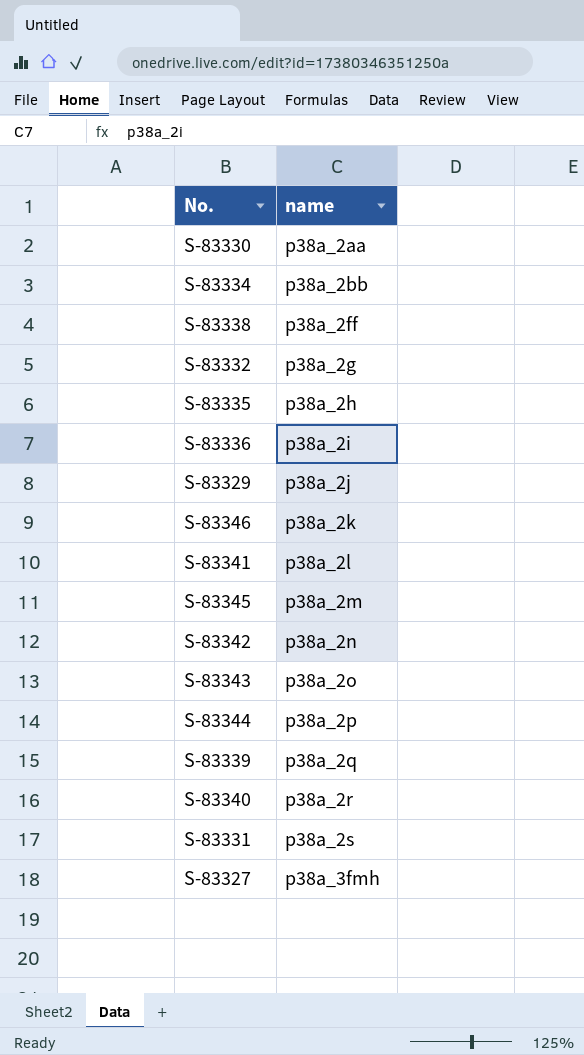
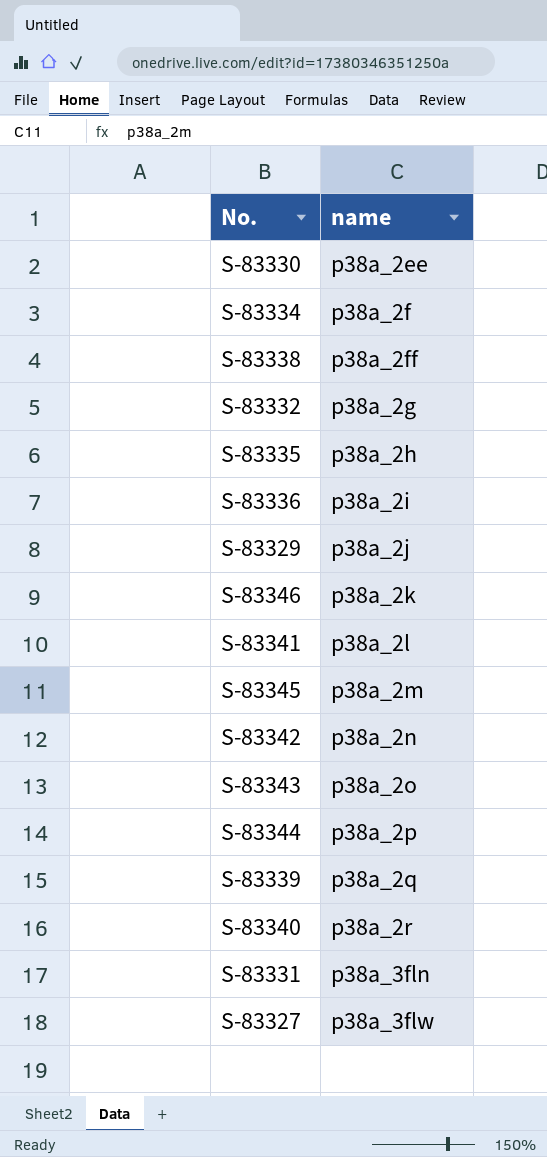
S-83330 | name: p38a_2aa -> p38a_2ee
S-83334 | name: p38a_2bb -> p38a_2f
S-83331 | name: p38a_2s -> p38a_3fln
S-83327 | name: p38a_3fmh -> p38a_3flw

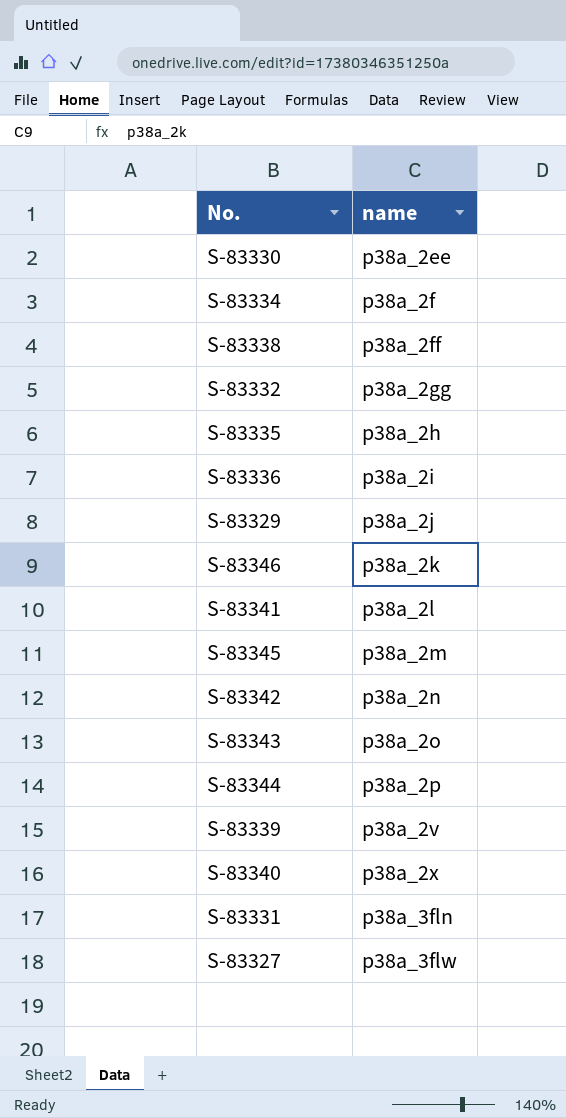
S-83332 | name: p38a_2g -> p38a_2gg
S-83339 | name: p38a_2q -> p38a_2v
S-83340 | name: p38a_2r -> p38a_2x

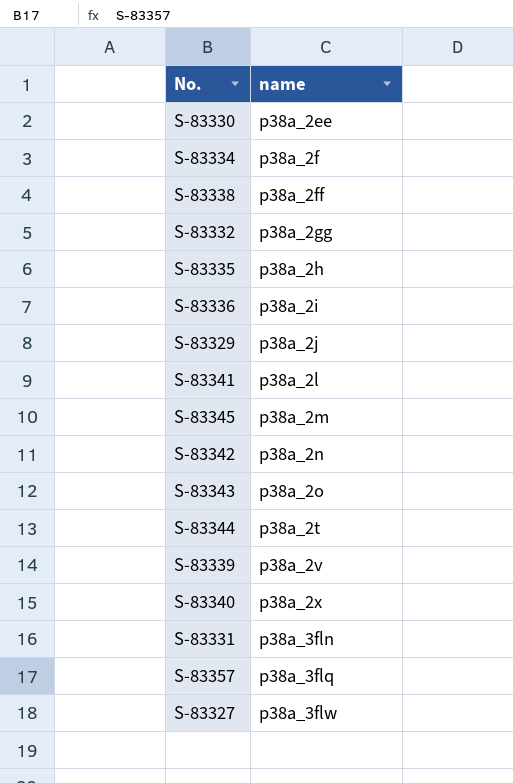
row S-83346: p38a_2k -> none
S-83344 | name: p38a_2p -> p38a_2t
row S-83357: none -> p38a_3flq

